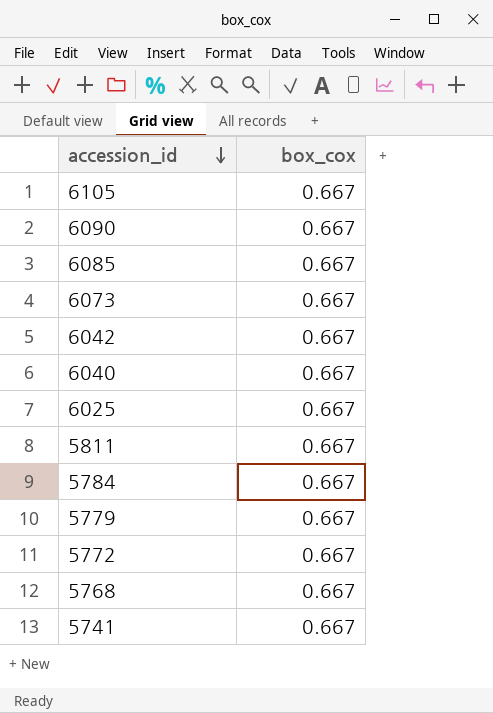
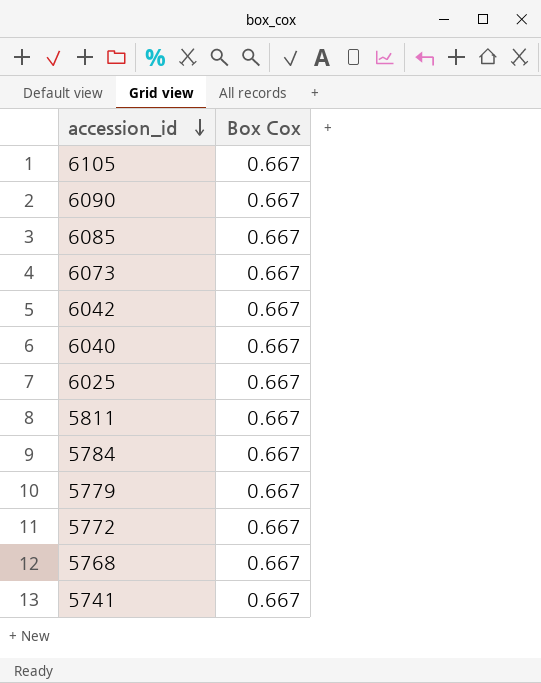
column name: box_cox -> Box Cox

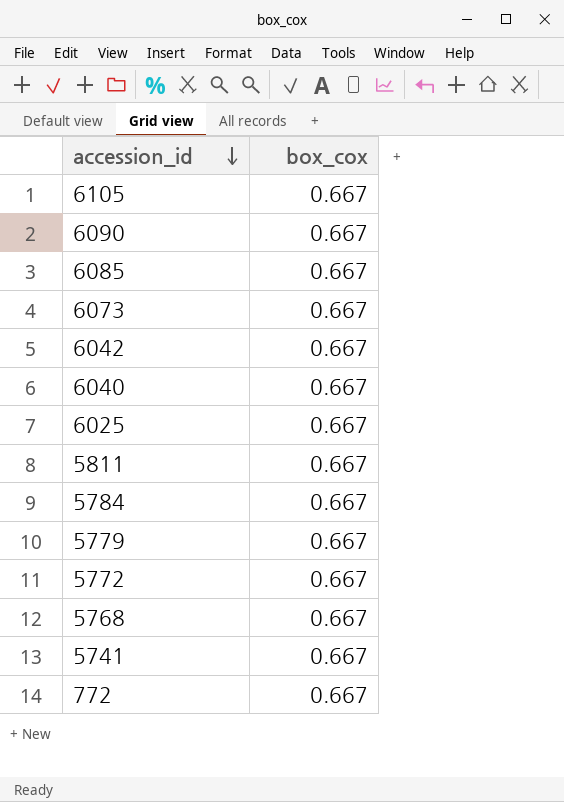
column name: Box Cox -> box_cox
row 772: none -> 0.667

